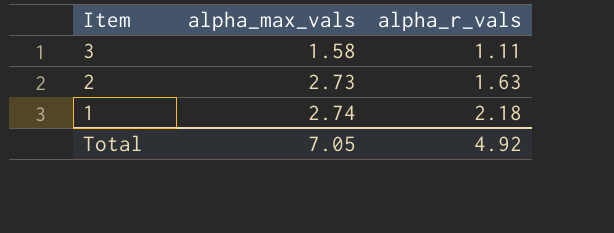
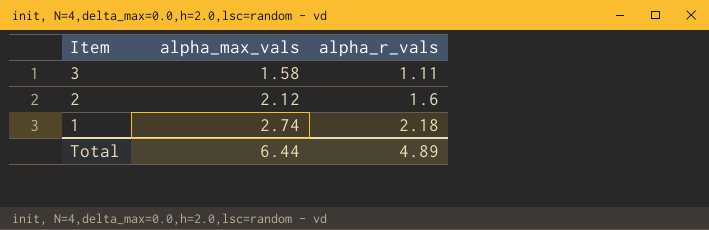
2 | alpha_max_vals: 2.73 -> 2.12
2 | alpha_r_vals: 1.63 -> 1.6
Total | alpha_max_vals: 7.05 -> 6.44
Total | alpha_r_vals: 4.92 -> 4.89

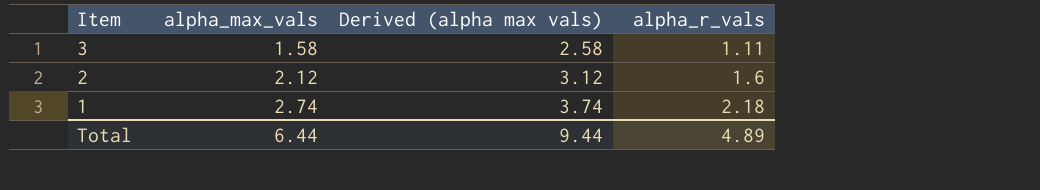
column Derived (alpha max vals) | formula: none -> [alpha_max_vals] + 1

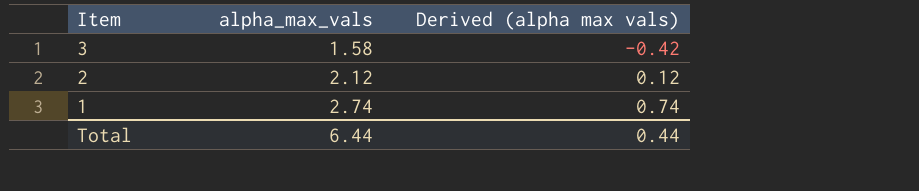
column alpha_r_vals | position: 4 -> none
column Derived (alpha max vals) | formula: [alpha_max_vals] + 1 -> [alpha_max_vals] - 2
Total | Derived (alpha max vals): 9.44 -> 0.44

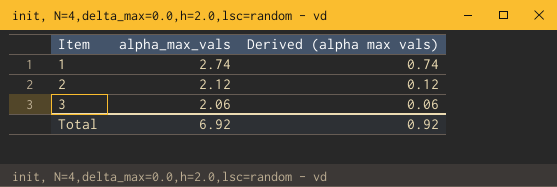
row order: Item descending -> Item ascending
3 | alpha_max_vals: 1.58 -> 2.06
3 | Derived (alpha max vals): -0.42 -> 0.06
Total | alpha_max_vals: 6.44 -> 6.92
Total | Derived (alpha max vals): 0.44 -> 0.92

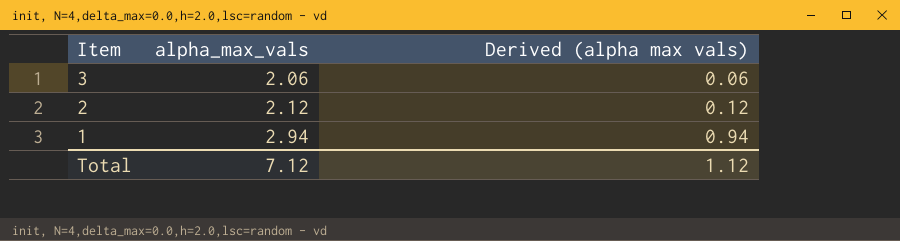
row order: Item ascending -> Item descending
1 | alpha_max_vals: 2.74 -> 2.94
1 | Derived (alpha max vals): 0.74 -> 0.94
Total | alpha_max_vals: 6.92 -> 7.12
Total | Derived (alpha max vals): 0.92 -> 1.12

